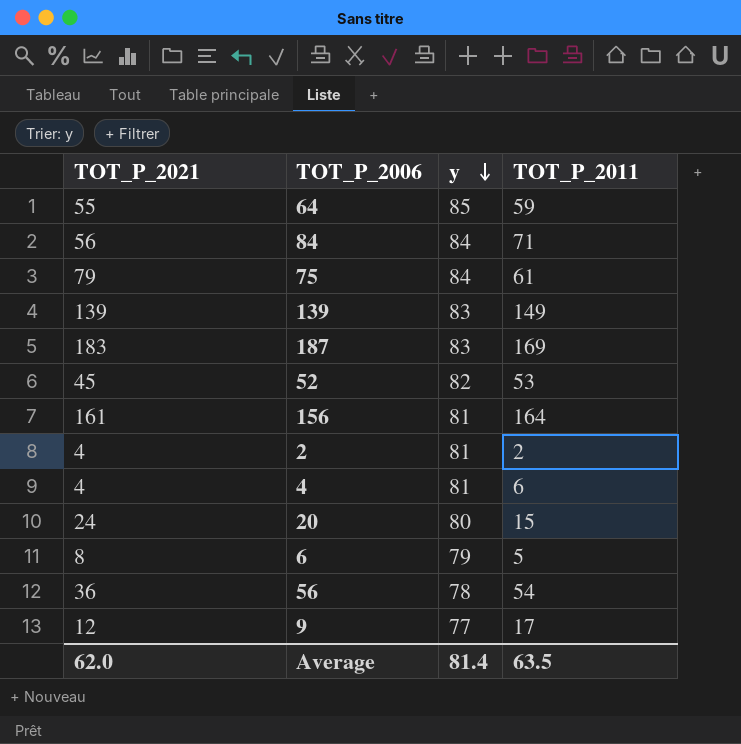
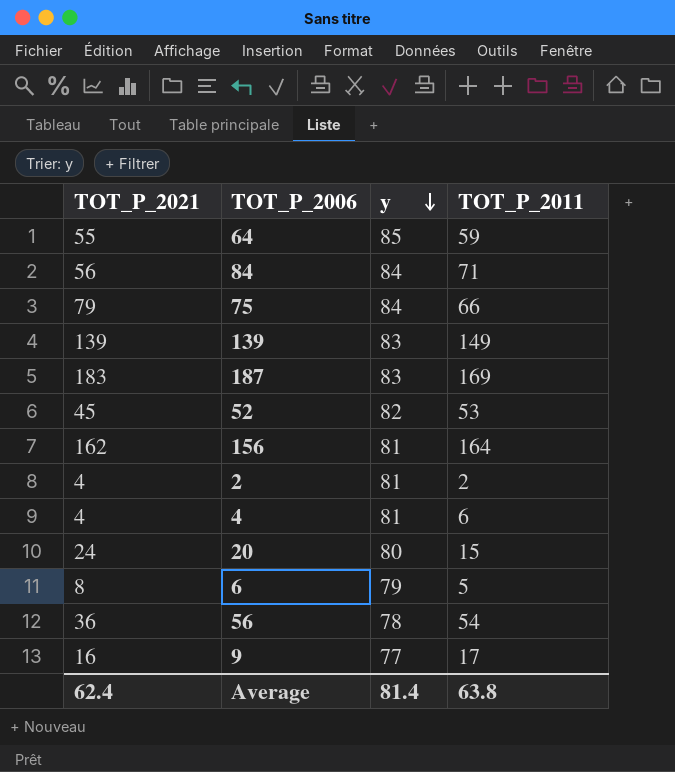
75 | TOT_P_2011: 61 -> 66
156 | TOT_P_2021: 161 -> 162
9 | TOT_P_2021: 12 -> 16
Average | TOT_P_2021: 62.0 -> 62.4
Average | TOT_P_2011: 63.5 -> 63.8

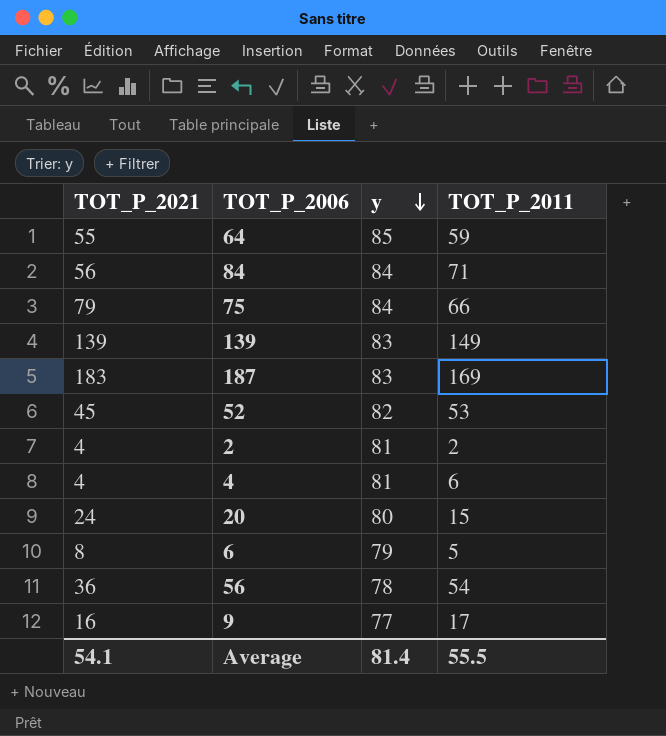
row 156: 162 | 81 | 164 -> none
Average | TOT_P_2021: 62.4 -> 54.1
Average | TOT_P_2011: 63.8 -> 55.5

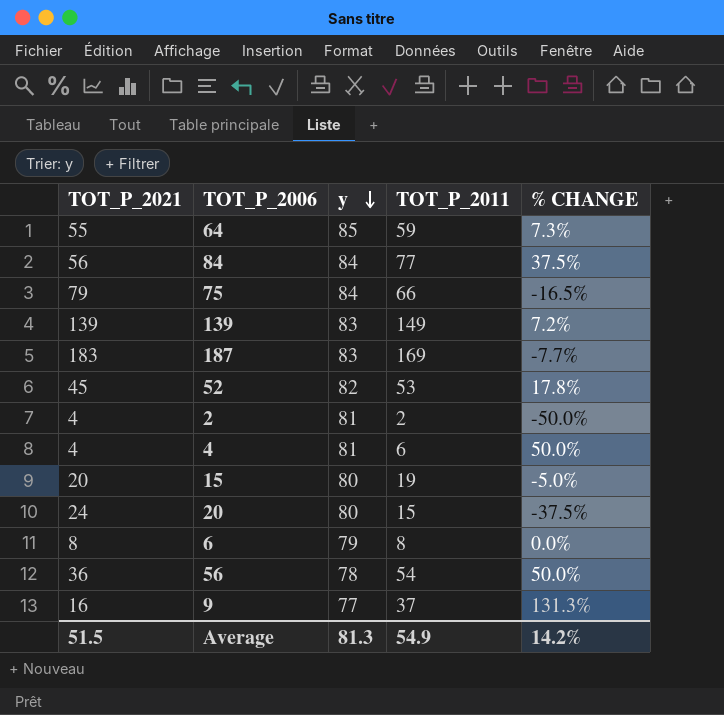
column % CHANGE | formula: none -> ([TOT_P_2011] - [TOT_P_2021]) / [TOT_P_2021]
84 | TOT_P_2011: 71 -> 77
row 15: none -> 20 | 80 | 19 | -5.0%
6 | TOT_P_2011: 5 -> 8
9 | TOT_P_2011: 17 -> 37
Average | TOT_P_2021: 54.1 -> 51.5
Average | y: 81.4 -> 81.3
Average | TOT_P_2011: 55.5 -> 54.9

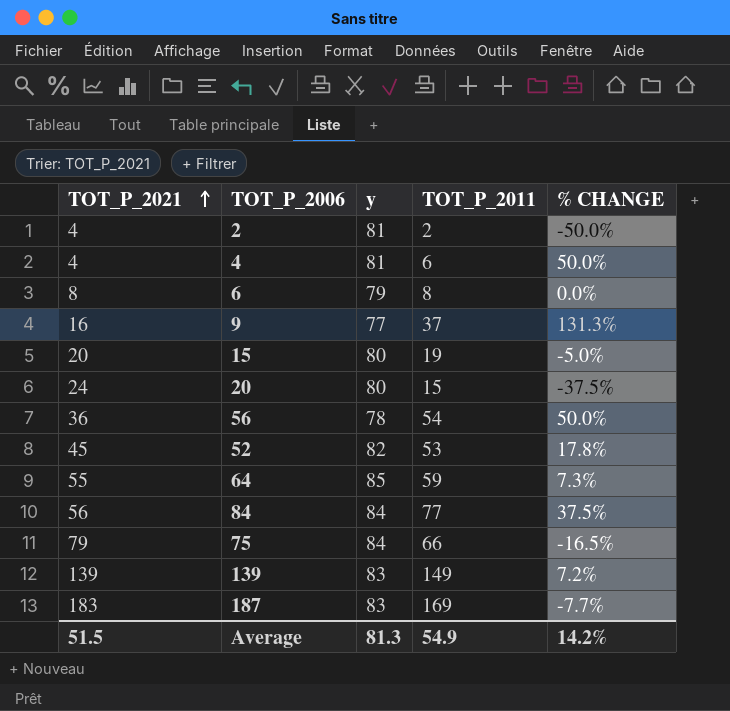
row order: y descending -> TOT_P_2021 ascending

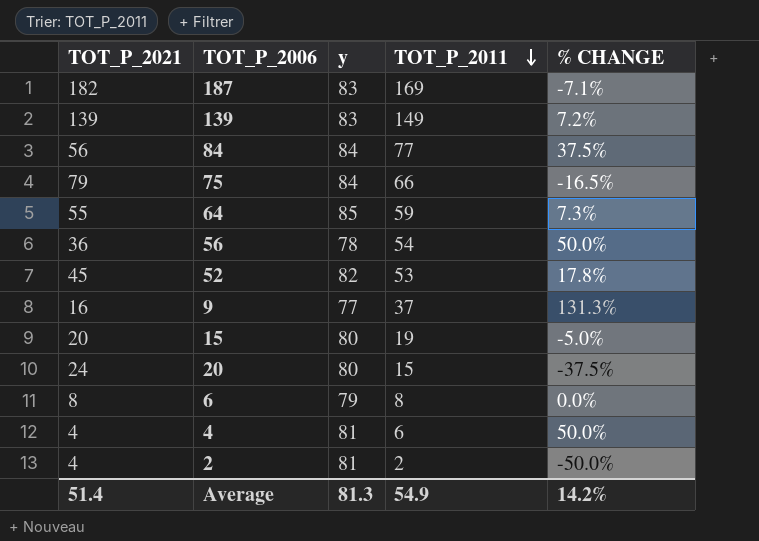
row order: TOT_P_2021 ascending -> TOT_P_2011 descending
187 | TOT_P_2021: 183 -> 182
187 | % CHANGE: -7.7% -> -7.1%
Average | TOT_P_2021: 51.5 -> 51.4

